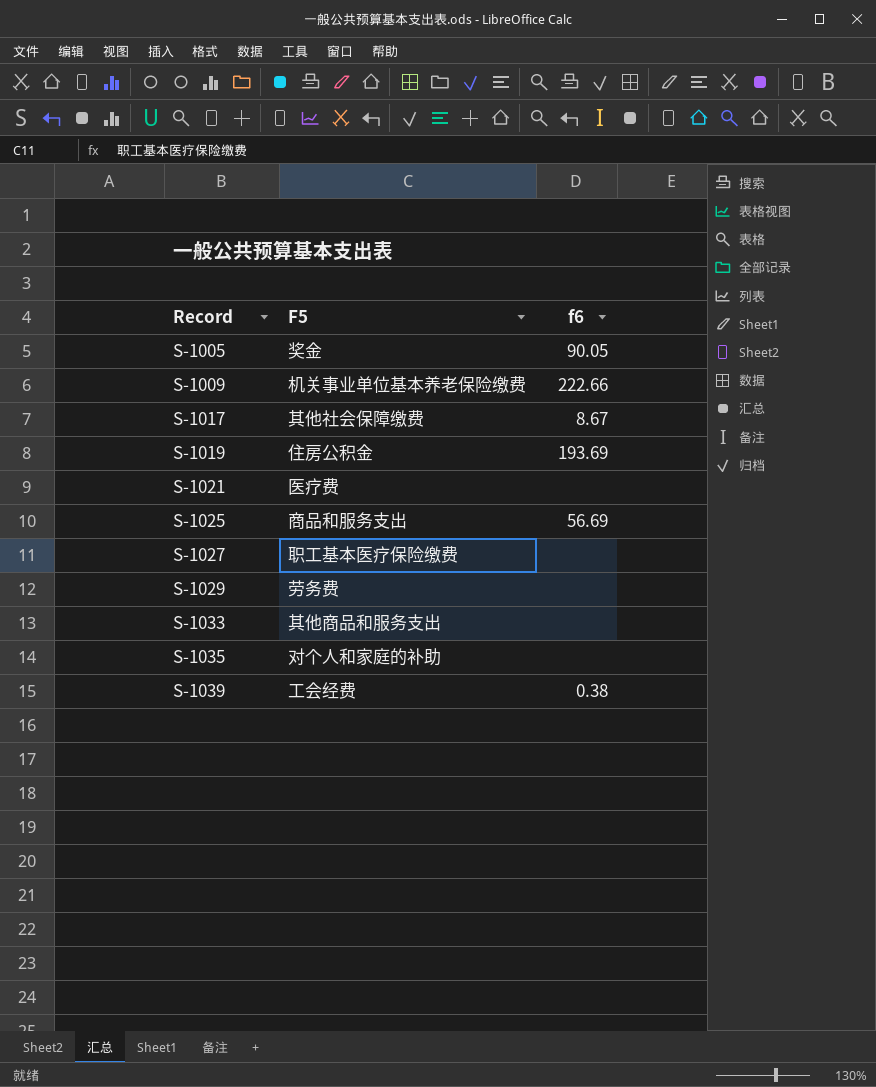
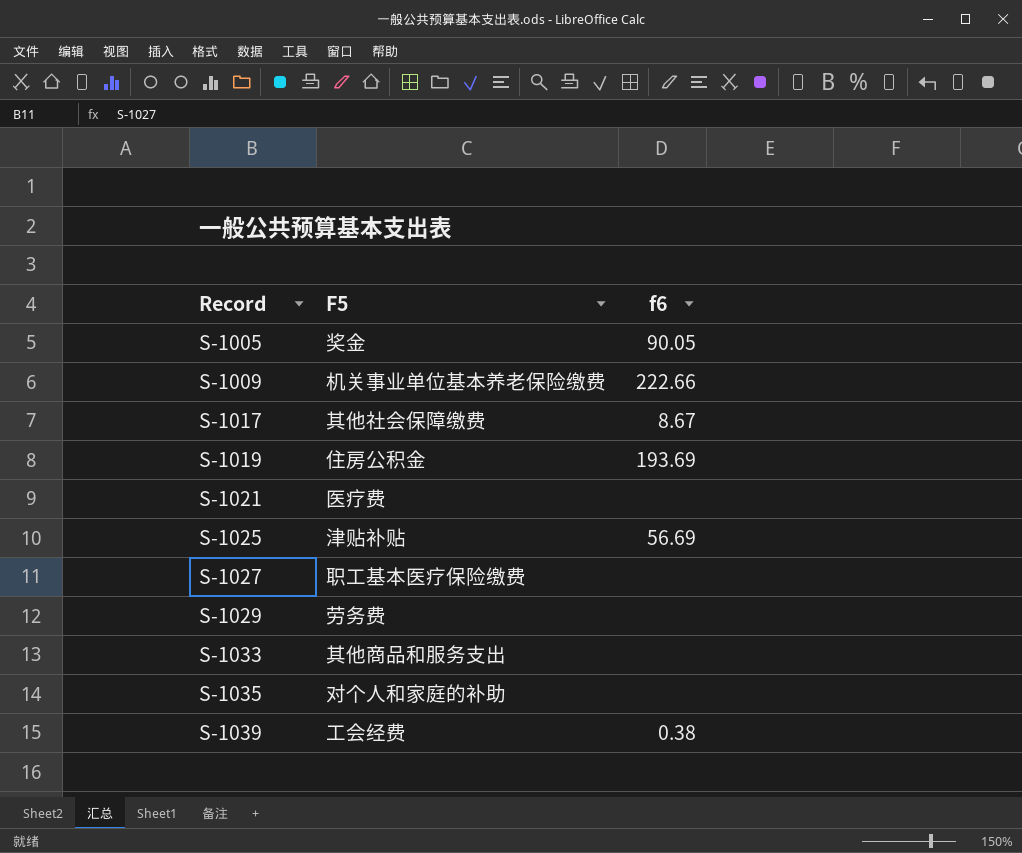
S-1025 | F5: 商品和服务支出 -> 津贴补贴

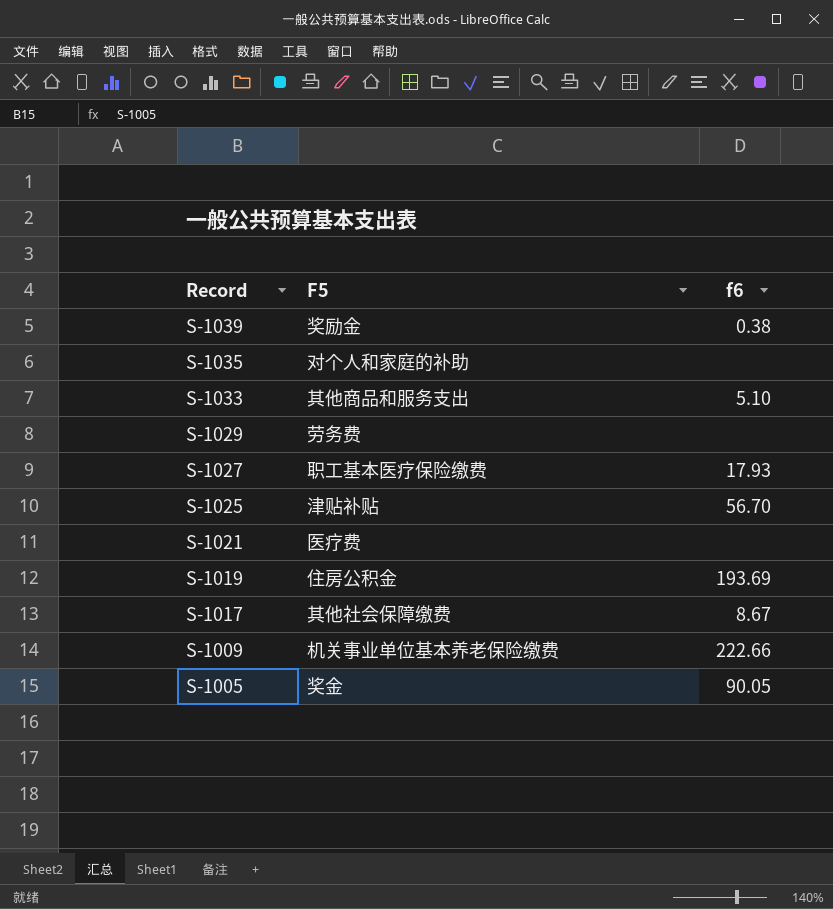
row order: Record ascending -> Record descending
S-1039 | F5: 工会经费 -> 奖励金
S-1033 | f6: none -> 5.10
S-1027 | f6: none -> 17.93
S-1025 | f6: 56.69 -> 56.70

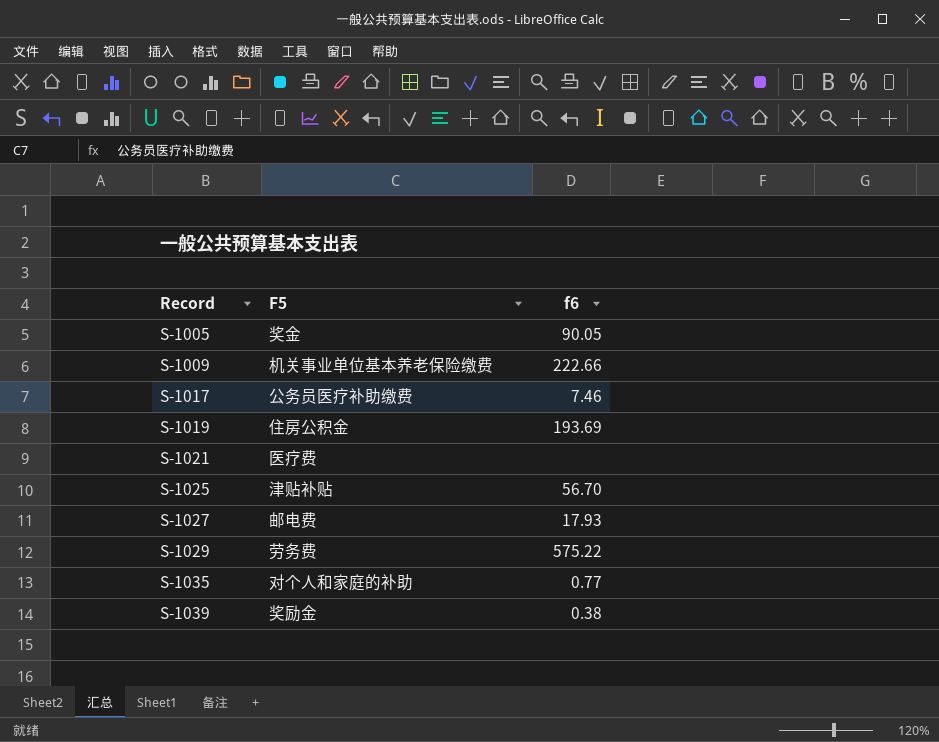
row order: Record descending -> Record ascending
row S-1033: 其他商品和服务支出 | 5.10 -> none
S-1017 | F5: 其他社会保障缴费 -> 公务员医疗补助缴费
S-1017 | f6: 8.67 -> 7.46
S-1027 | F5: 职工基本医疗保险缴费 -> 邮电费
S-1029 | f6: none -> 575.22
S-1035 | f6: none -> 0.77

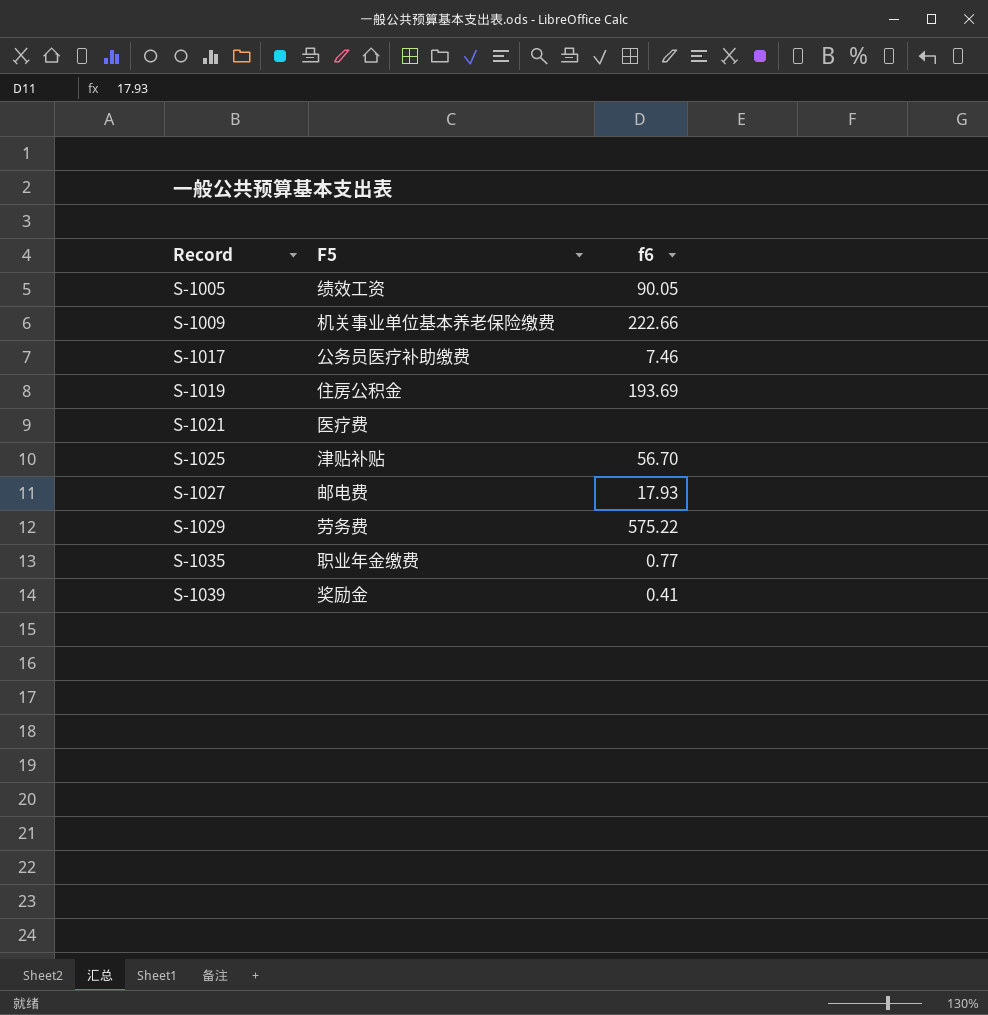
S-1005 | F5: 奖金 -> 绩效工资
S-1035 | F5: 对个人和家庭的补助 -> 职业年金缴费
S-1039 | f6: 0.38 -> 0.41

